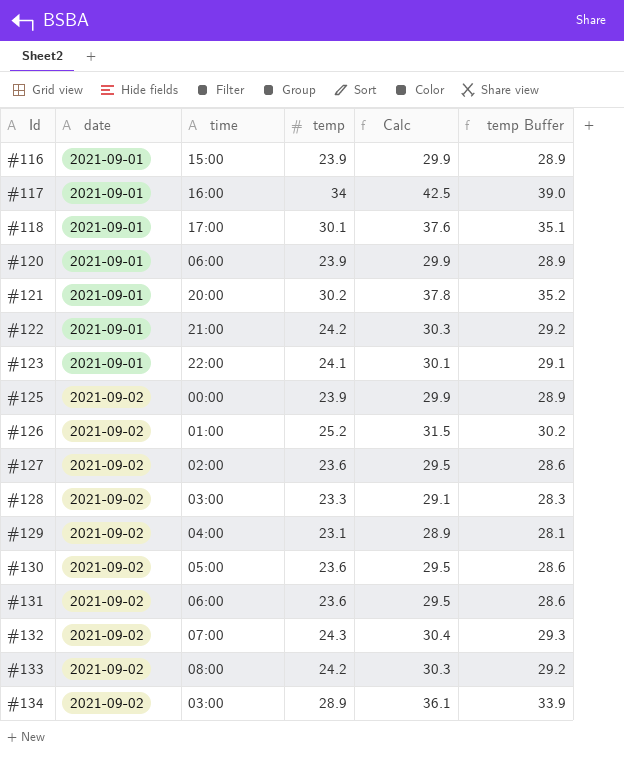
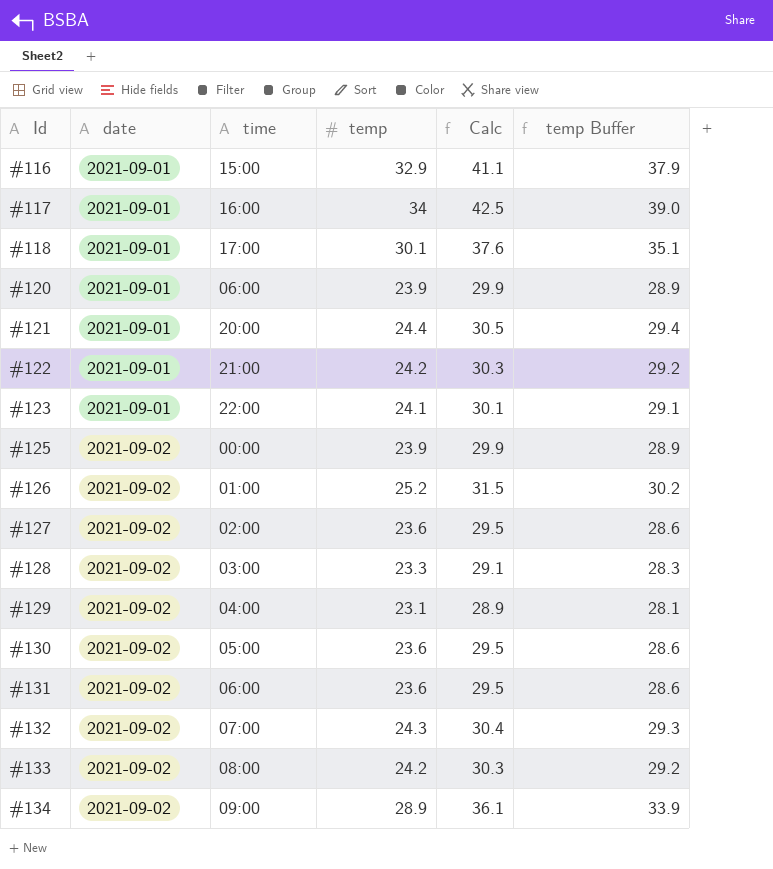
#116 | temp: 23.9 -> 32.9
#116 | Calc: 29.9 -> 41.1
#116 | temp Buffer: 28.9 -> 37.9
#121 | temp: 30.2 -> 24.4
#121 | Calc: 37.8 -> 30.5
#121 | temp Buffer: 35.2 -> 29.4
#134 | time: 03:00 -> 09:00

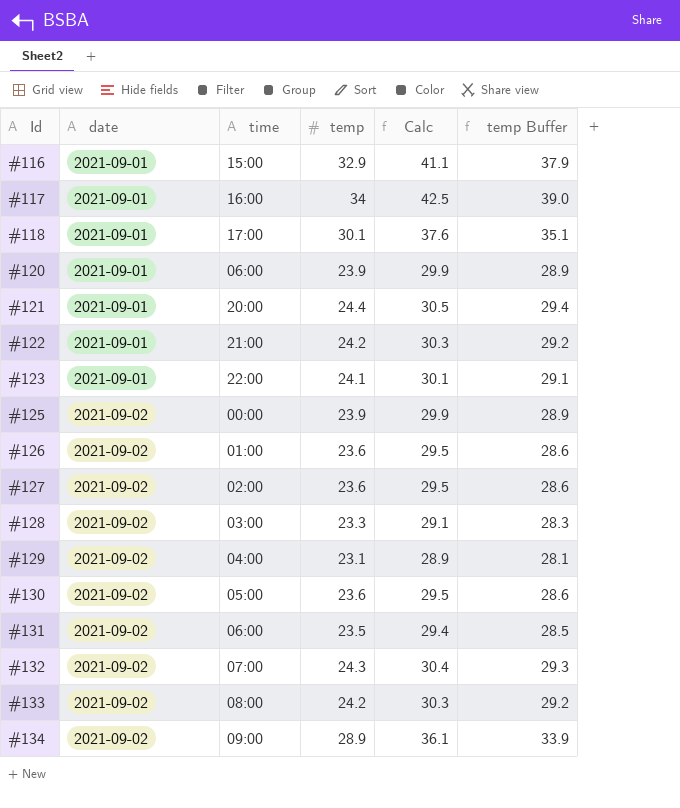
#126 | temp: 25.2 -> 23.6
#126 | Calc: 31.5 -> 29.5
#126 | temp Buffer: 30.2 -> 28.6
#131 | temp: 23.6 -> 23.5
#131 | Calc: 29.5 -> 29.4
#131 | temp Buffer: 28.6 -> 28.5

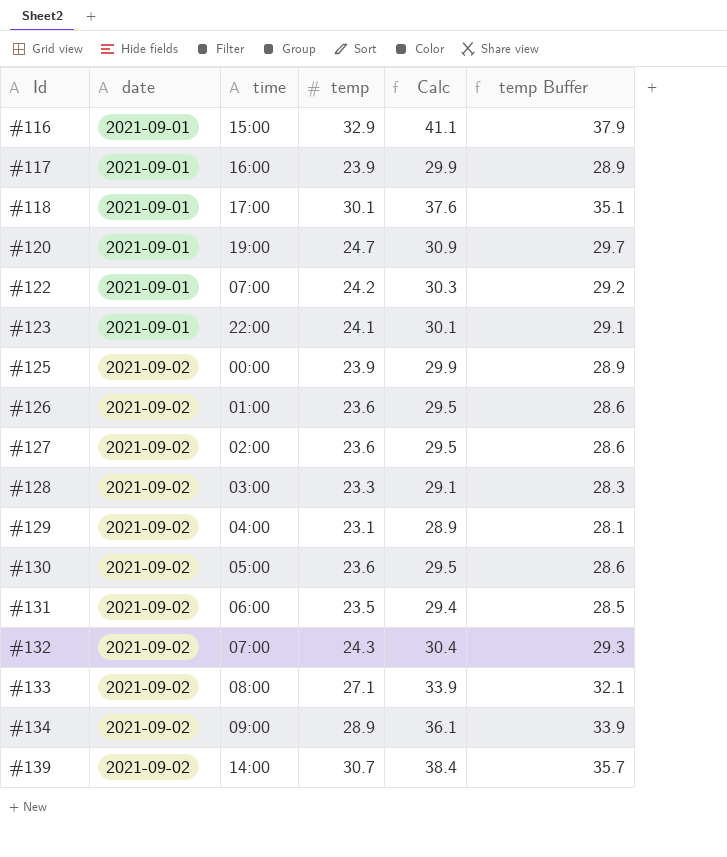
row #121: 2021-09-01 | 20:00 | 24.4 | 30.5 | 29.4 -> none
#117 | temp: 34 -> 23.9
#117 | Calc: 42.5 -> 29.9
#117 | temp Buffer: 39.0 -> 28.9
#120 | time: 06:00 -> 19:00
#120 | temp: 23.9 -> 24.7
#120 | Calc: 29.9 -> 30.9
#120 | temp Buffer: 28.9 -> 29.7
#122 | time: 21:00 -> 07:00
#133 | temp: 24.2 -> 27.1
#133 | Calc: 30.3 -> 33.9
#133 | temp Buffer: 29.2 -> 32.1
row #139: none -> 2021-09-02 | 14:00 | 30.7 | 38.4 | 35.7

